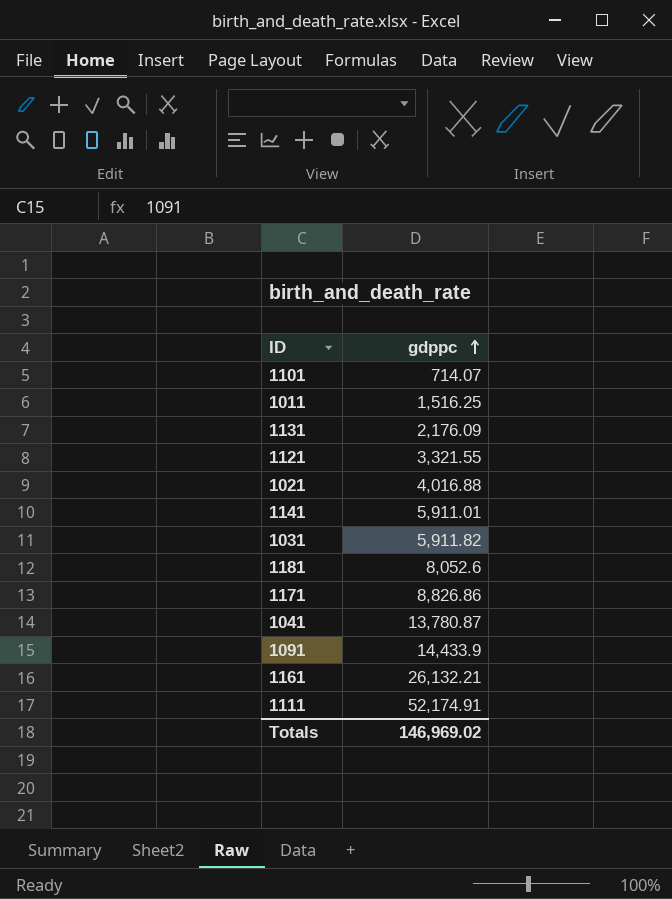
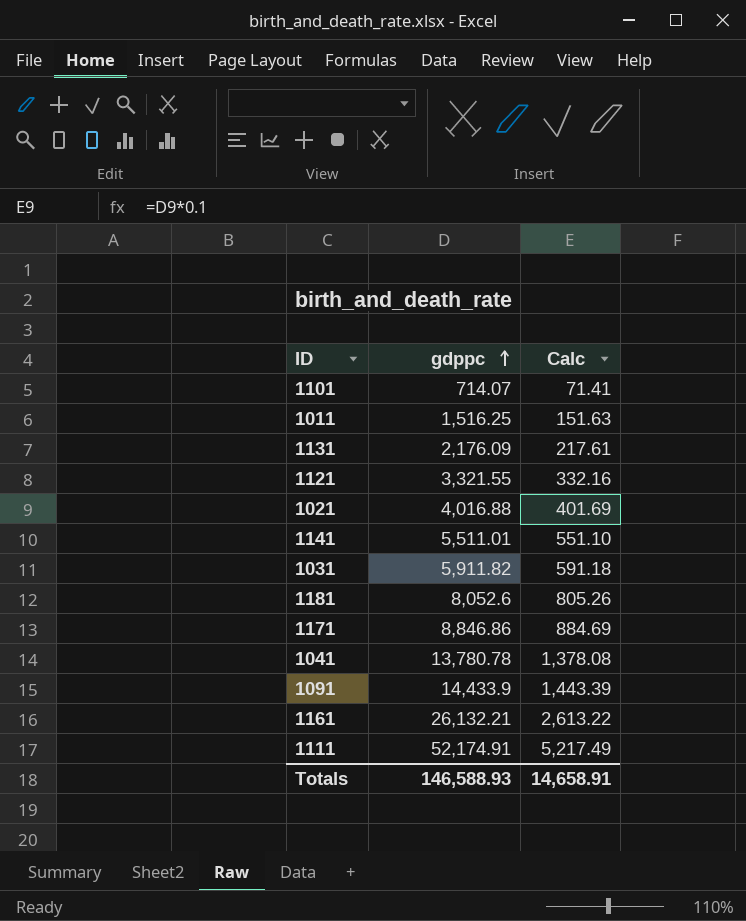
column Calc | formula: none -> [gdppc] * 0.1
1141 | gdppc: 5,911.01 -> 5,511.01
1171 | gdppc: 8,826.86 -> 8,846.86
1041 | gdppc: 13,780.87 -> 13,780.78
Totals | gdppc: 146,969.02 -> 146,588.93

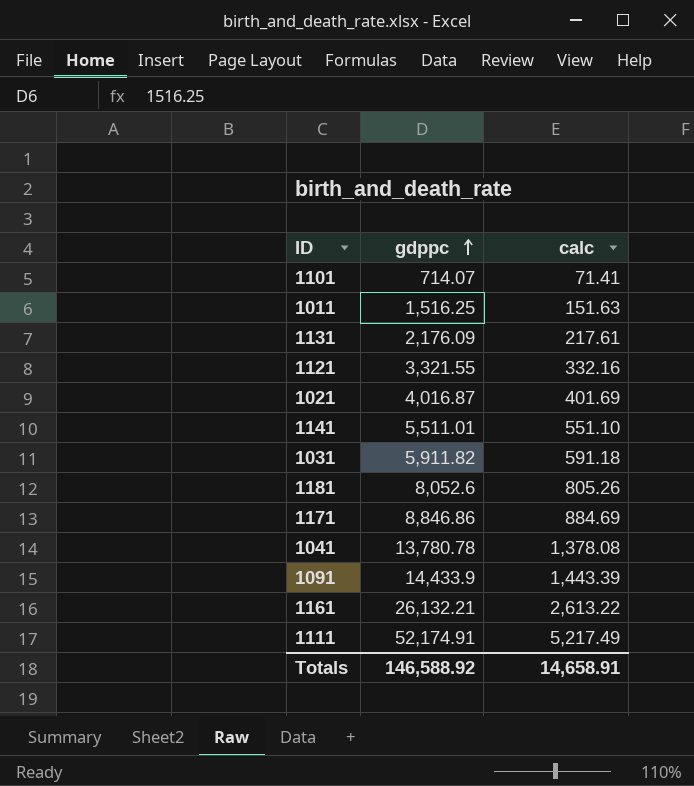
column name: Calc -> calc
1021 | gdppc: 4,016.88 -> 4,016.87
Totals | gdppc: 146,588.93 -> 146,588.92

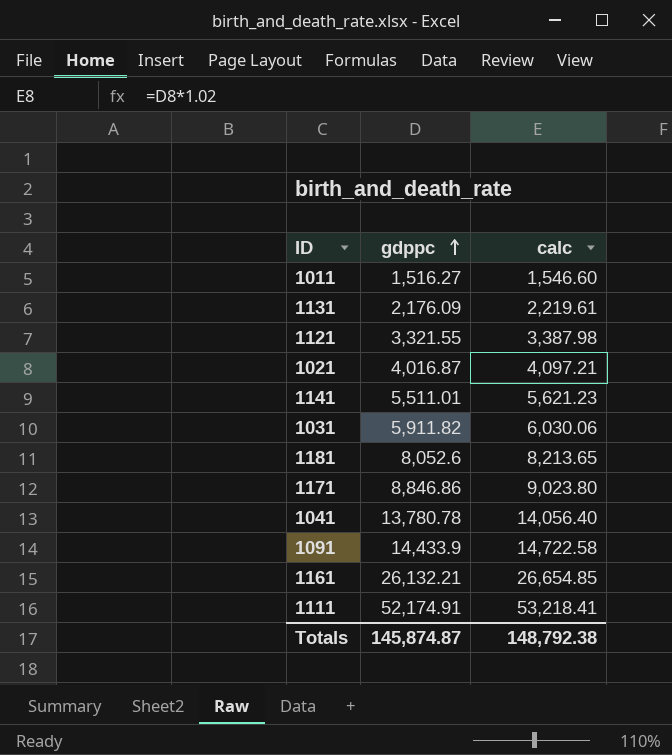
column calc | formula: [gdppc] * 0.1 -> [gdppc] * 1.02
row 1101: 714.07 | 71.41 -> none
1011 | gdppc: 1,516.25 -> 1,516.27
Totals | gdppc: 146,588.92 -> 145,874.87
Totals | calc: 14,658.91 -> 148,792.38

